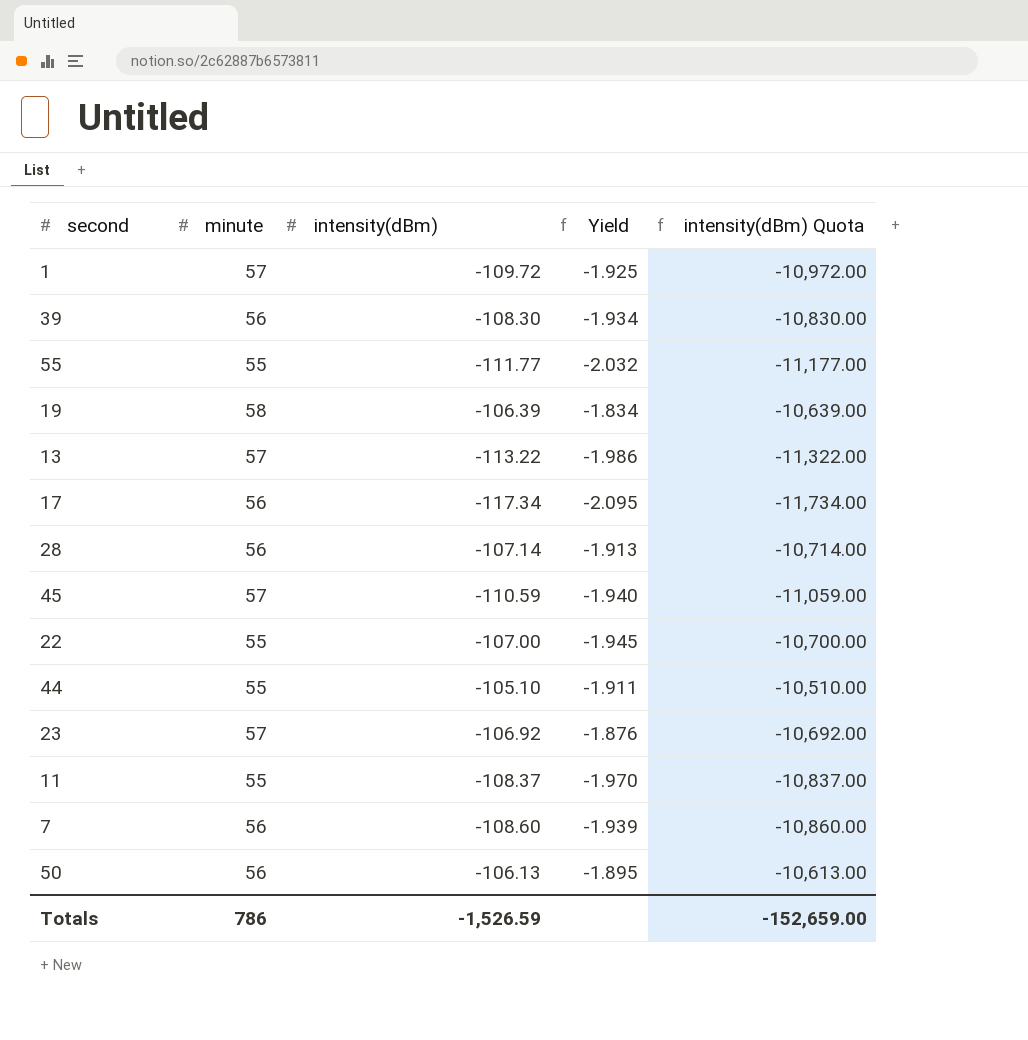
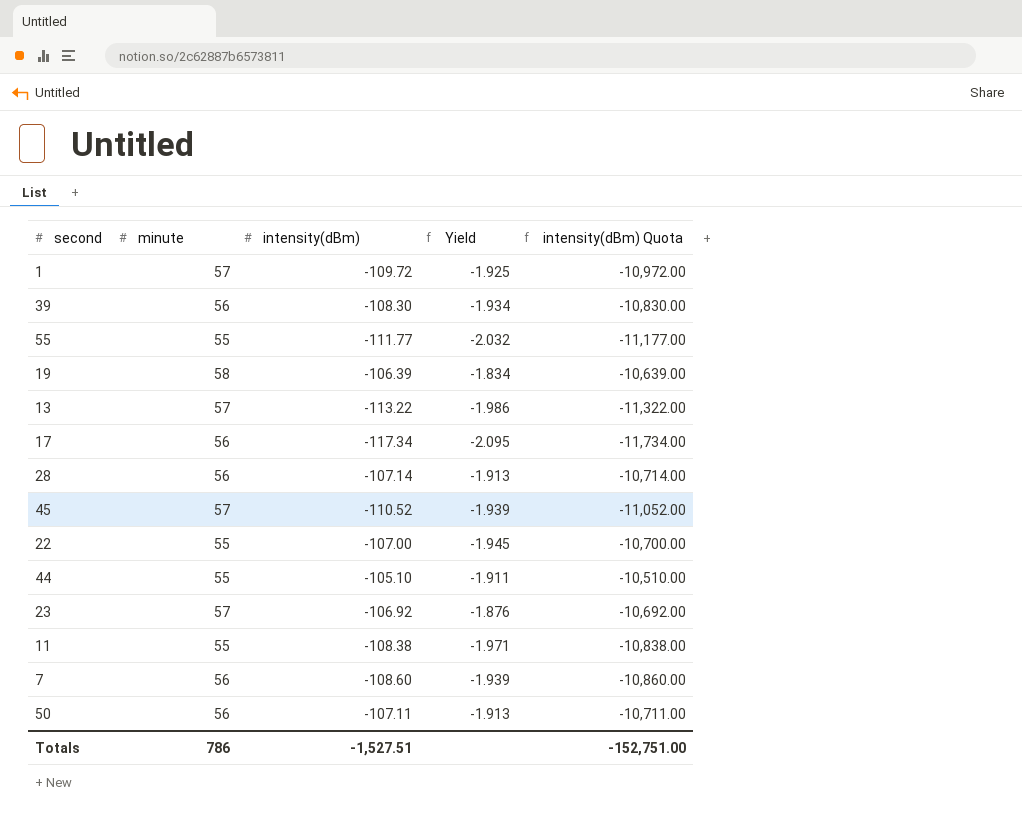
45 | intensity(dBm): -110.59 -> -110.52
45 | Yield: -1.940 -> -1.939
45 | intensity(dBm) Quota: -11,059.00 -> -11,052.00
11 | intensity(dBm): -108.37 -> -108.38
11 | Yield: -1.970 -> -1.971
11 | intensity(dBm) Quota: -10,837.00 -> -10,838.00
50 | intensity(dBm): -106.13 -> -107.11
50 | Yield: -1.895 -> -1.913
50 | intensity(dBm) Quota: -10,613.00 -> -10,711.00
Totals | intensity(dBm): -1,526.59 -> -1,527.51
Totals | intensity(dBm) Quota: -152,659.00 -> -152,751.00

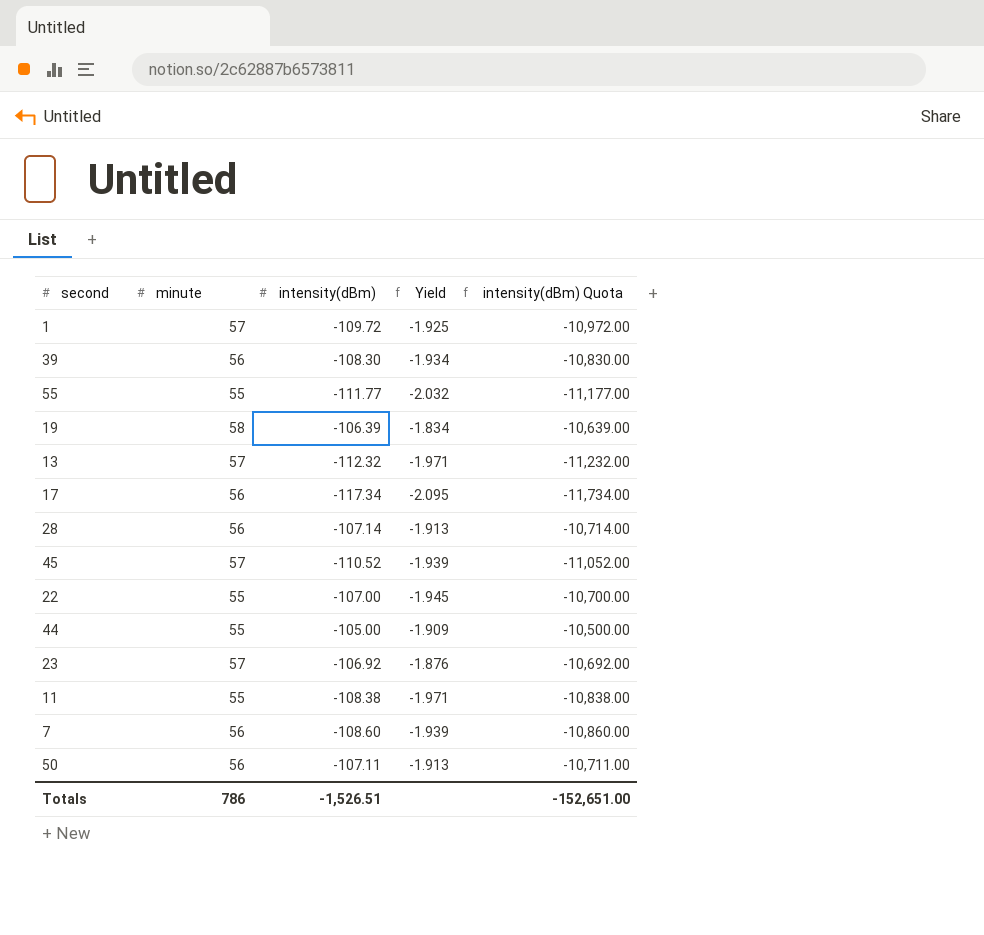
13 | intensity(dBm): -113.22 -> -112.32
13 | Yield: -1.986 -> -1.971
13 | intensity(dBm) Quota: -11,322.00 -> -11,232.00
44 | intensity(dBm): -105.10 -> -105.00
44 | Yield: -1.911 -> -1.909
44 | intensity(dBm) Quota: -10,510.00 -> -10,500.00
Totals | intensity(dBm): -1,527.51 -> -1,526.51
Totals | intensity(dBm) Quota: -152,751.00 -> -152,651.00

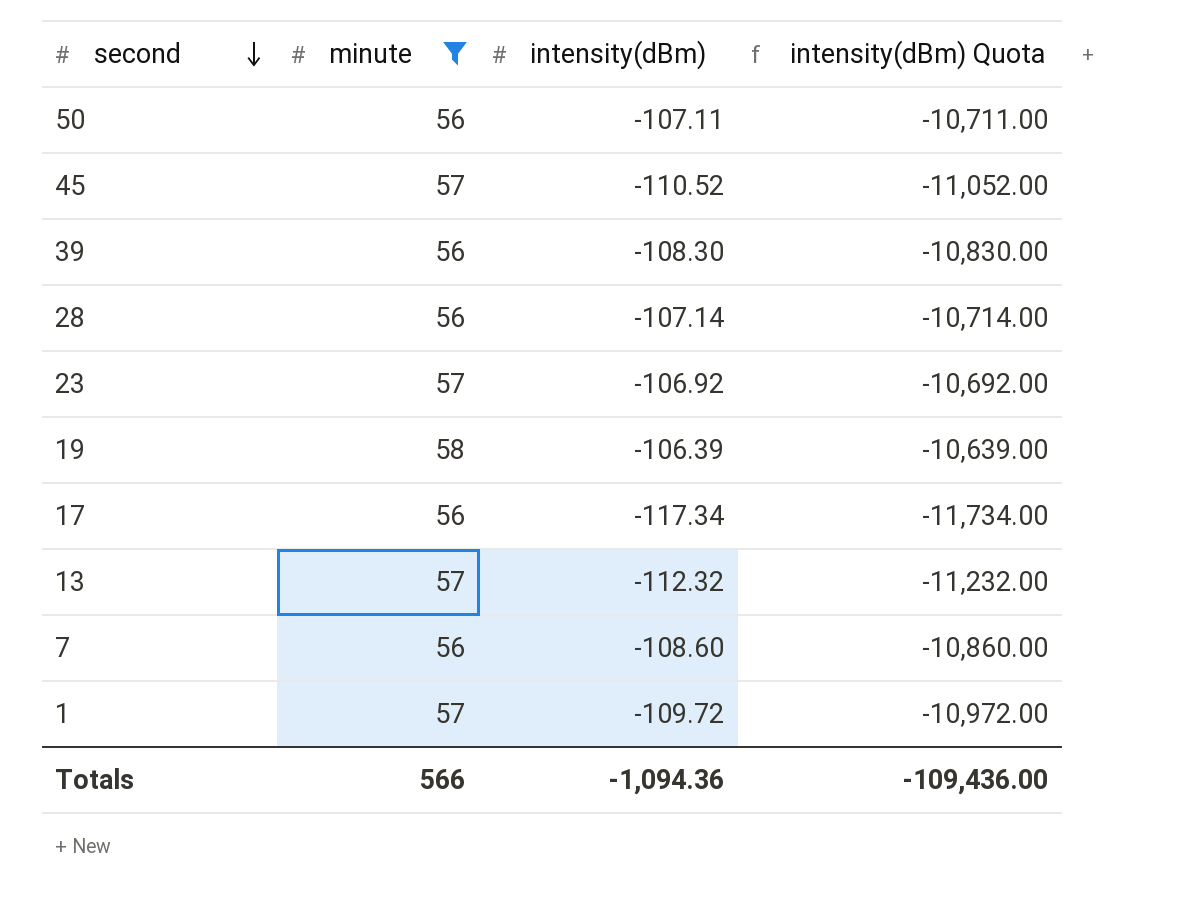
filter: none -> minute != 55
row order: none -> second descending
column Yield | formula: [intensity(dBm)] / [minute] -> none
Totals | minute: 786 -> 566
Totals | intensity(dBm): -1,526.51 -> -1,094.36
Totals | intensity(dBm) Quota: -152,651.00 -> -109,436.00

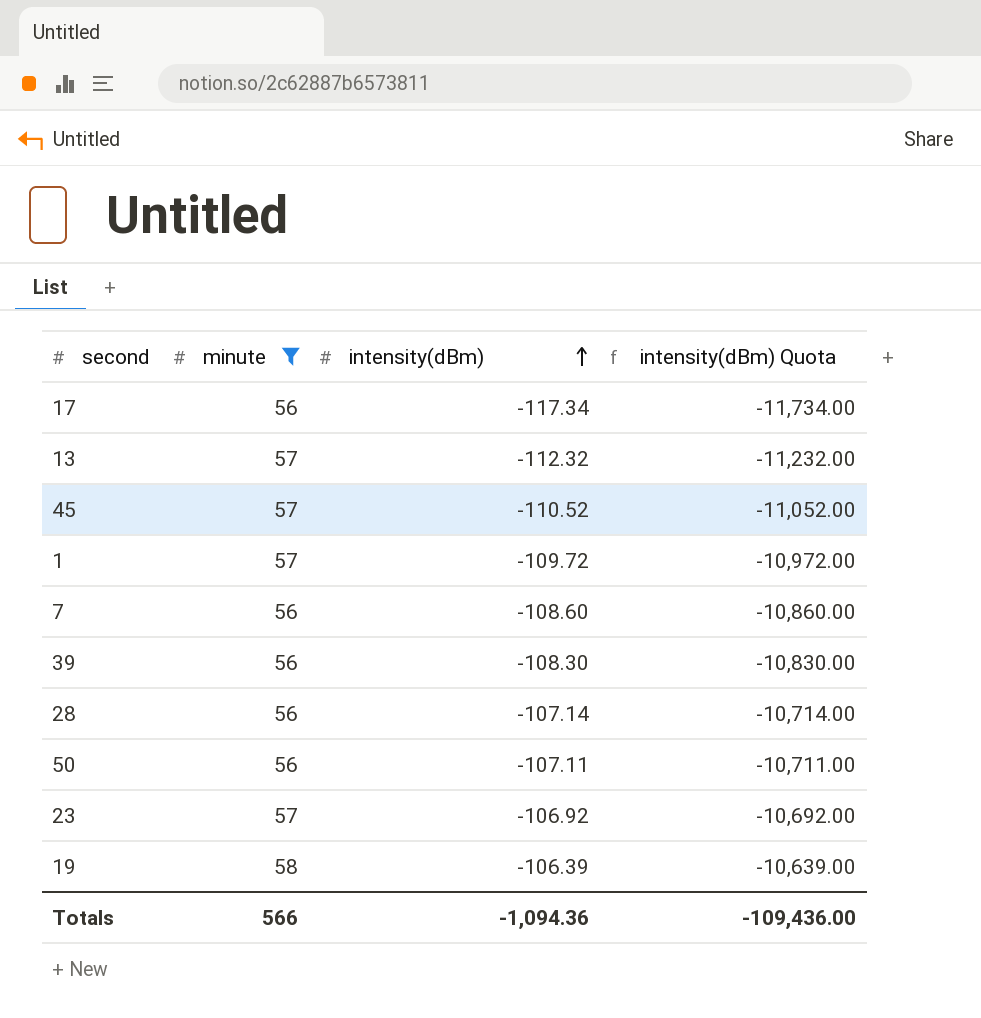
row order: second descending -> intensity(dBm) ascending

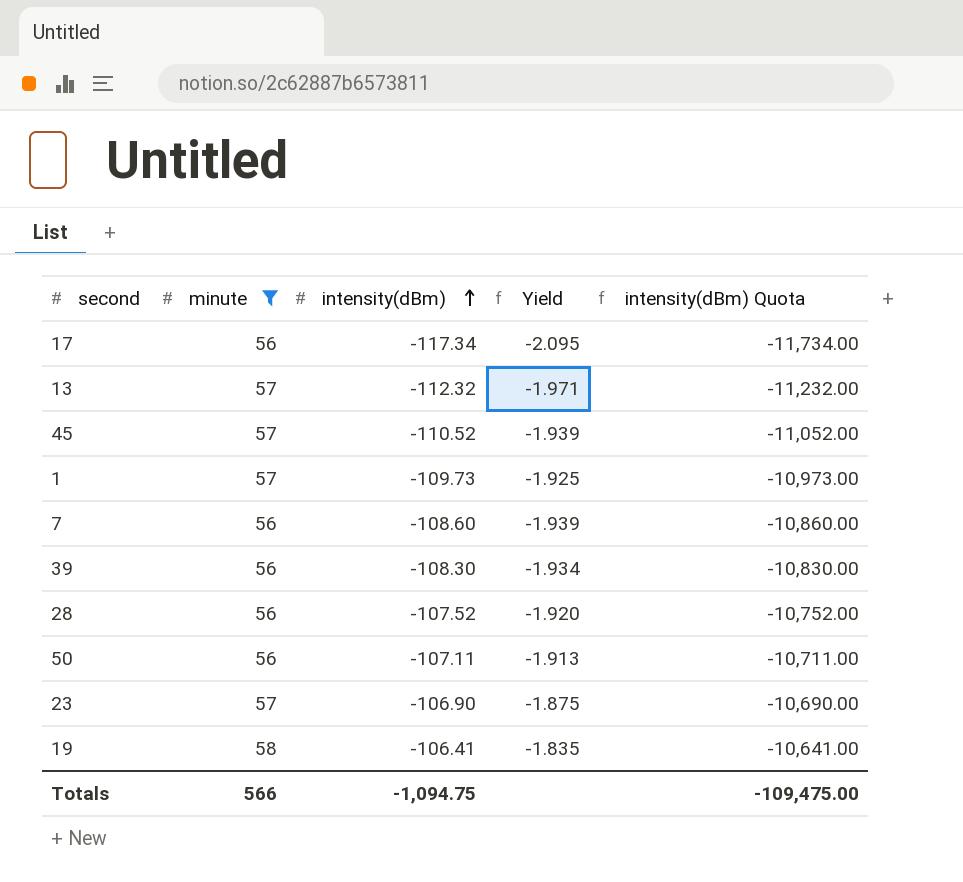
column Yield | formula: none -> [intensity(dBm)] / [minute]
1 | intensity(dBm): -109.72 -> -109.73
1 | intensity(dBm) Quota: -10,972.00 -> -10,973.00
28 | intensity(dBm): -107.14 -> -107.52
28 | intensity(dBm) Quota: -10,714.00 -> -10,752.00
23 | intensity(dBm): -106.92 -> -106.90
23 | intensity(dBm) Quota: -10,692.00 -> -10,690.00
19 | intensity(dBm): -106.39 -> -106.41
19 | intensity(dBm) Quota: -10,639.00 -> -10,641.00
Totals | intensity(dBm): -1,094.36 -> -1,094.75
Totals | intensity(dBm) Quota: -109,436.00 -> -109,475.00

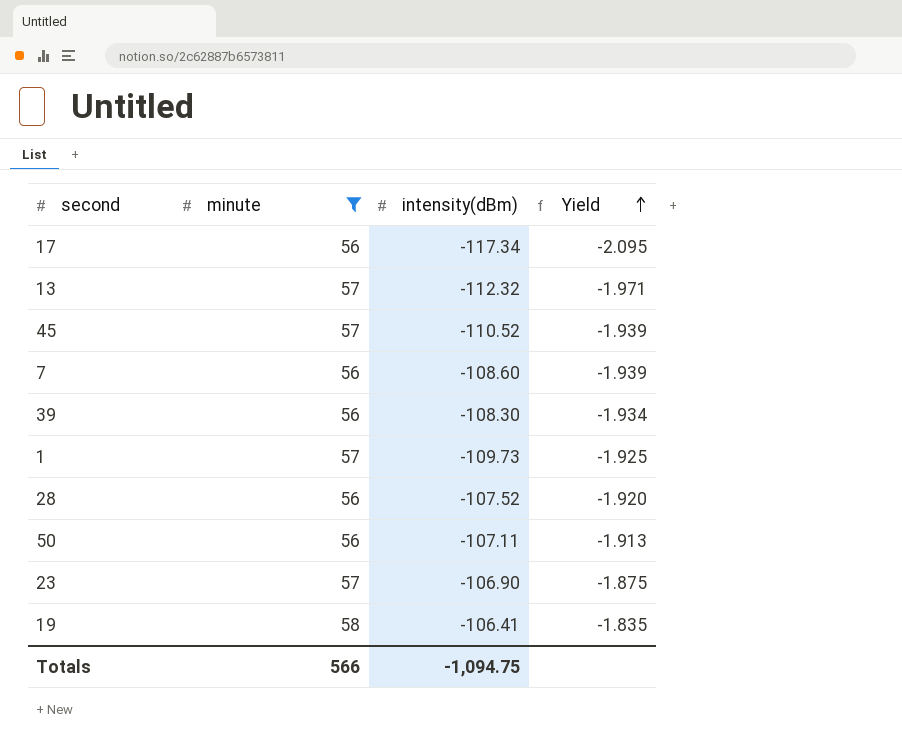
row order: intensity(dBm) ascending -> Yield ascending
column intensity(dBm) Quota | formula: [intensity(dBm)] * 100 -> none

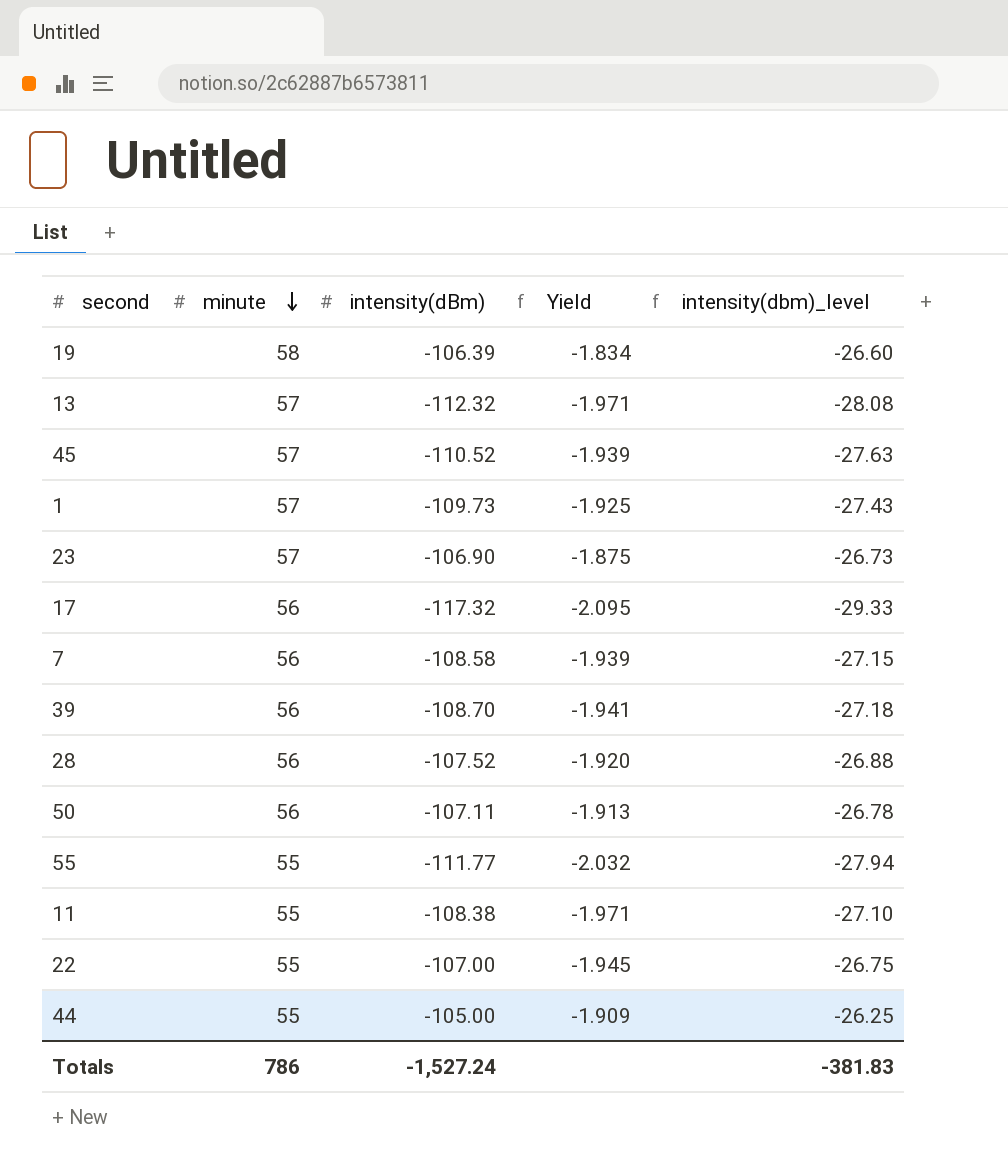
filter: minute != 55 -> none
row order: Yield ascending -> minute descending
column intensity(dbm)_level | formula: none -> [intensity(dBm)] * 0.25
19 | intensity(dBm): -106.41 -> -106.39
19 | Yield: -1.835 -> -1.834
17 | intensity(dBm): -117.34 -> -117.32
7 | intensity(dBm): -108.60 -> -108.58
39 | intensity(dBm): -108.30 -> -108.70
39 | Yield: -1.934 -> -1.941
Totals | minute: 566 -> 786
Totals | intensity(dBm): -1,094.75 -> -1,527.24

